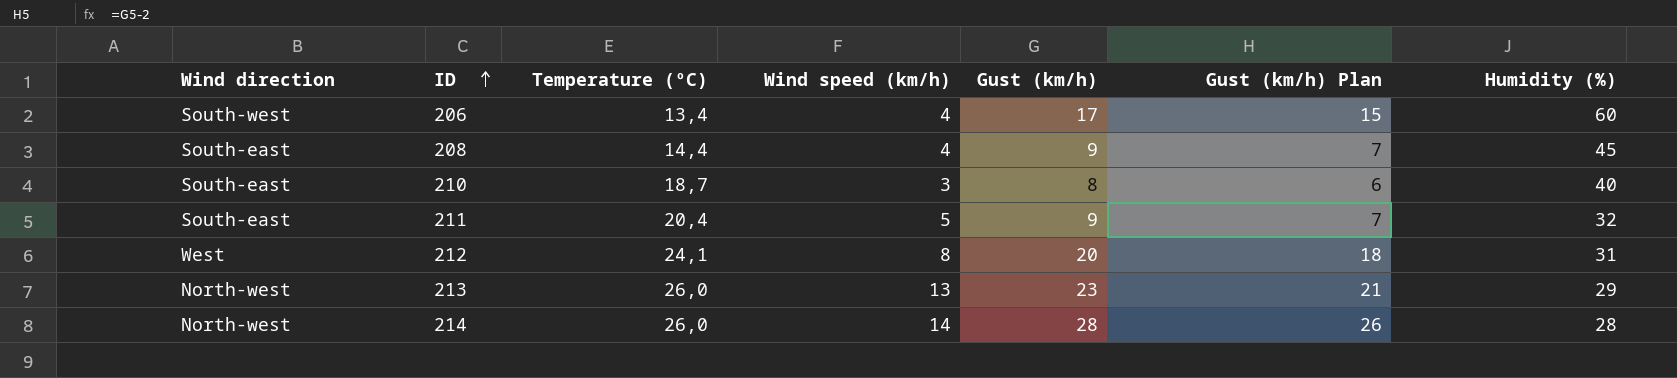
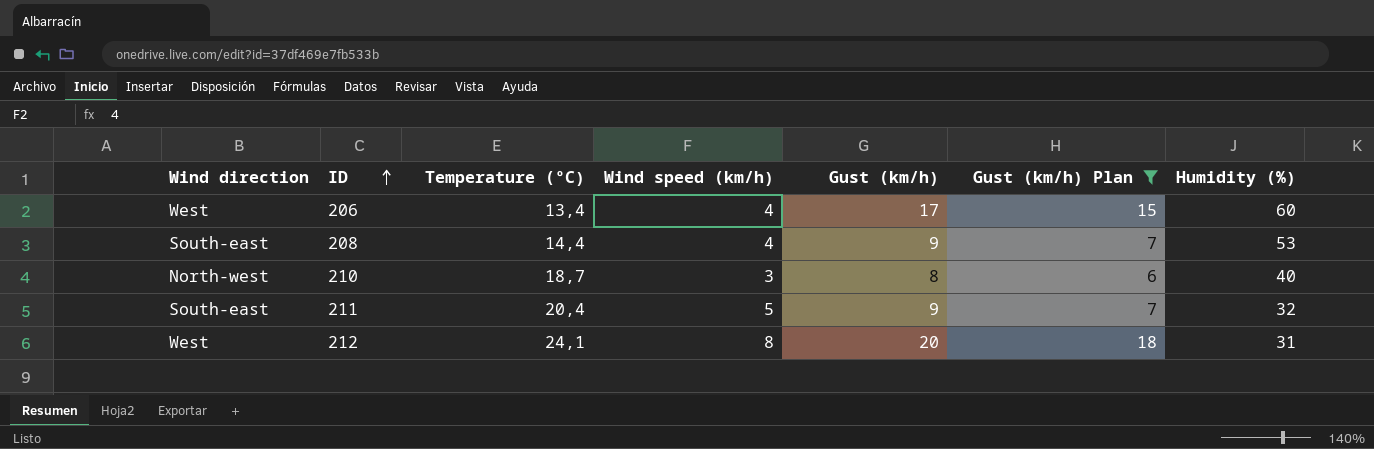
filter: none -> Gust (km/h) Plan <= 18
206 | Wind direction: South-west -> West
208 | Humidity (%): 45 -> 53
210 | Wind direction: South-east -> North-west

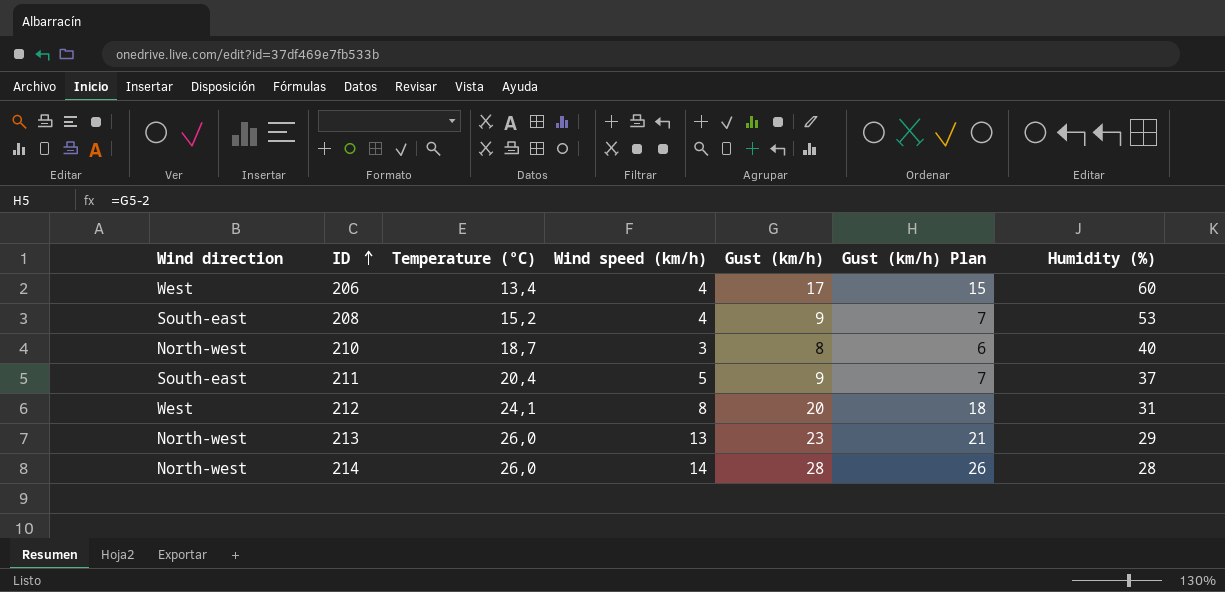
filter: Gust (km/h) Plan <= 18 -> none
208 | Temperature (ºC): 14,4 -> 15,2
211 | Humidity (%): 32 -> 37

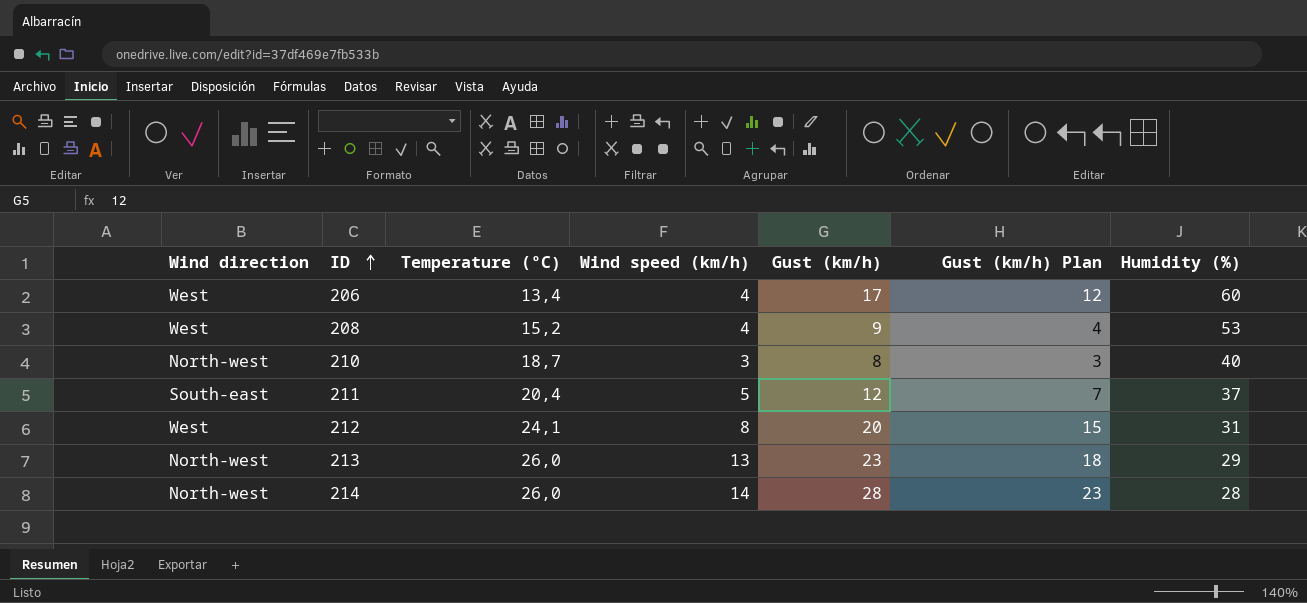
column Gust (km/h) Plan | formula: [Gust (km/h)] - 2 -> [Gust (km/h)] - 5
208 | Wind direction: South-east -> West
211 | Gust (km/h): 9 -> 12

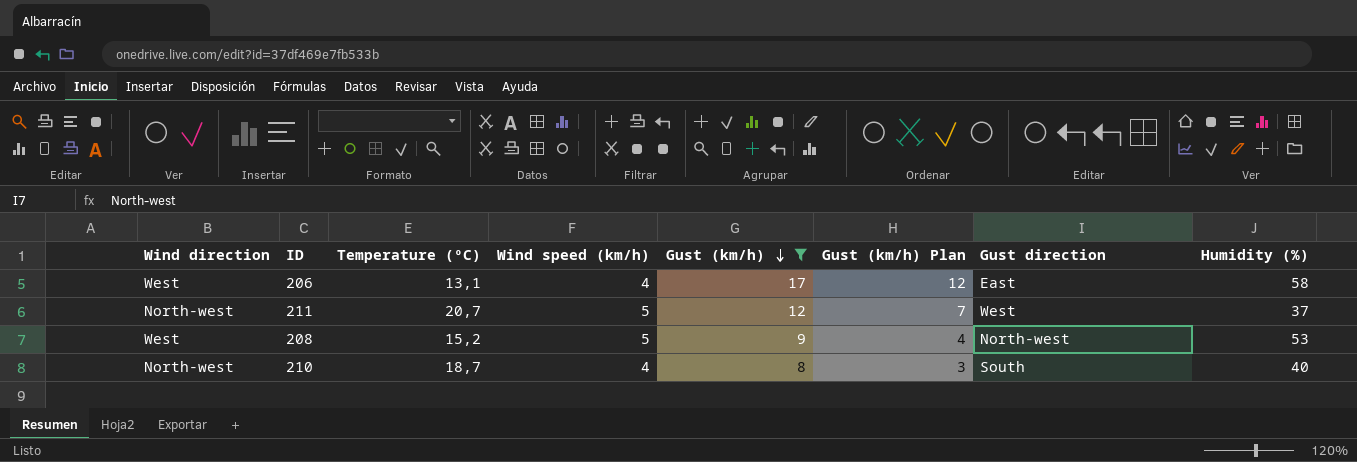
filter: none -> Gust (km/h) <= 17
row order: ID ascending -> Gust (km/h) descending
column Gust direction | position: none -> 7
206 | Temperature (ºC): 13,4 -> 13,1
206 | Humidity (%): 60 -> 58
211 | Wind direction: South-east -> North-west
211 | Temperature (ºC): 20,4 -> 20,7
208 | Wind speed (km/h): 4 -> 5
210 | Wind speed (km/h): 3 -> 4

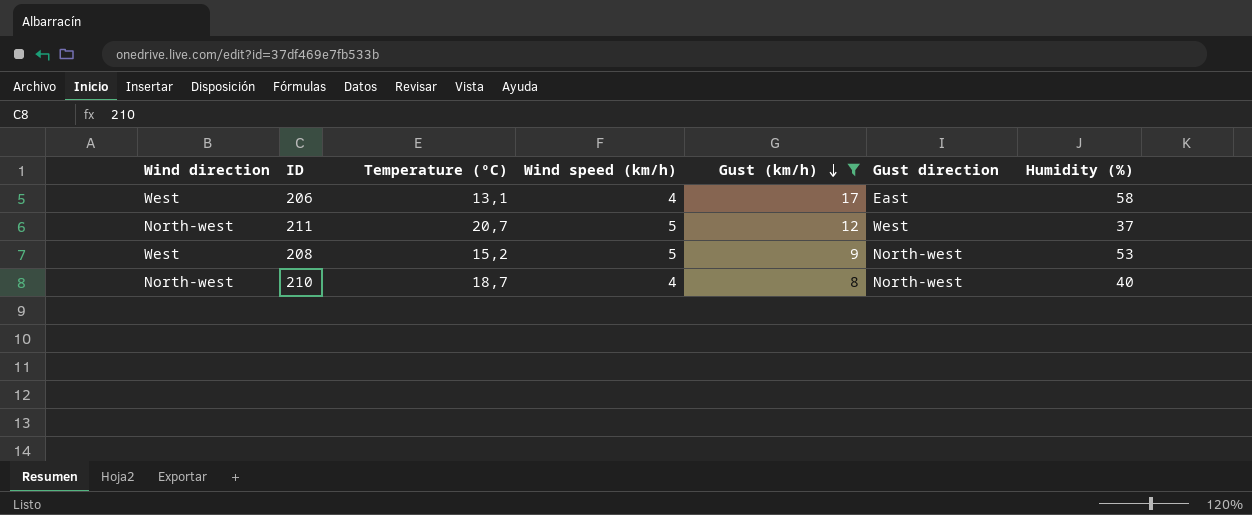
column Gust (km/h) Plan | formula: [Gust (km/h)] - 5 -> none
210 | Gust direction: South -> North-west

